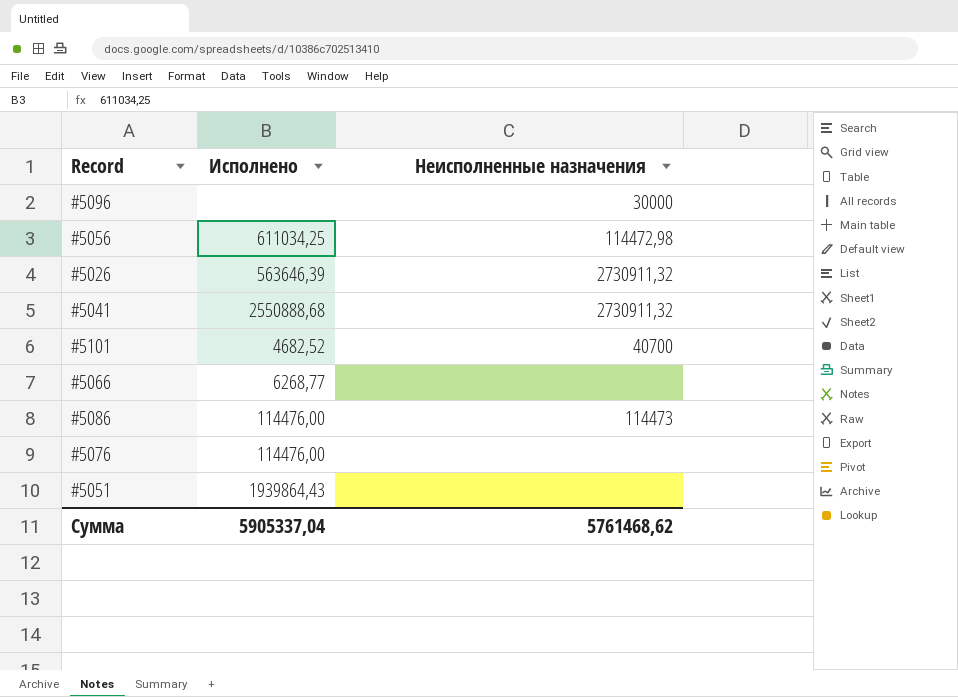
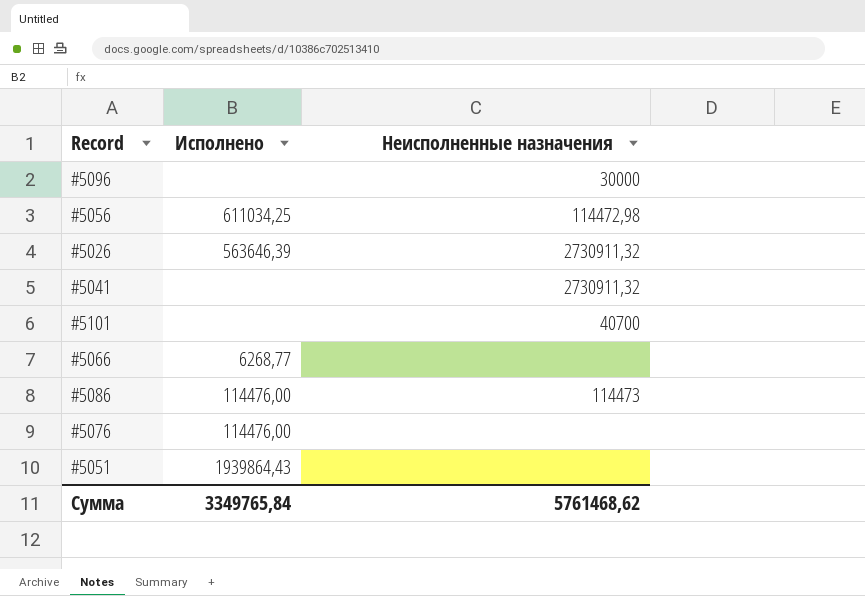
#5041 | Исполнено: 2550888,68 -> none
#5101 | Исполнено: 4682,52 -> none
Сумма | Исполнено: 5905337,04 -> 3349765,84

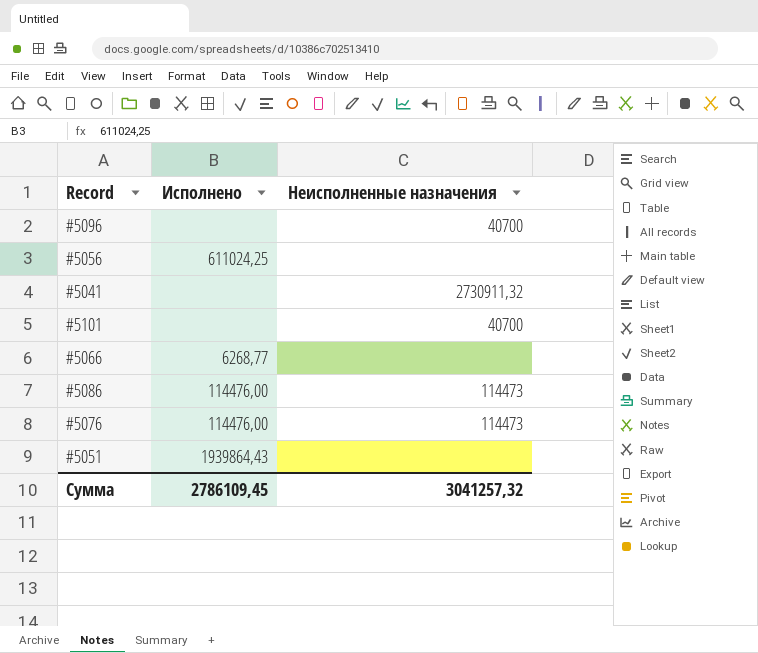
row #5026: 563646,39 | 2730911,32 -> none
#5096 | Неисполненные назначения: 30000 -> 40700
#5056 | Исполнено: 611034,25 -> 611024,25
#5056 | Неисполненные назначения: 114472,98 -> none
#5076 | Неисполненные назначения: none -> 114473
Сумма | Исполнено: 3349765,84 -> 2786109,45
Сумма | Неисполненные назначения: 5761468,62 -> 3041257,32

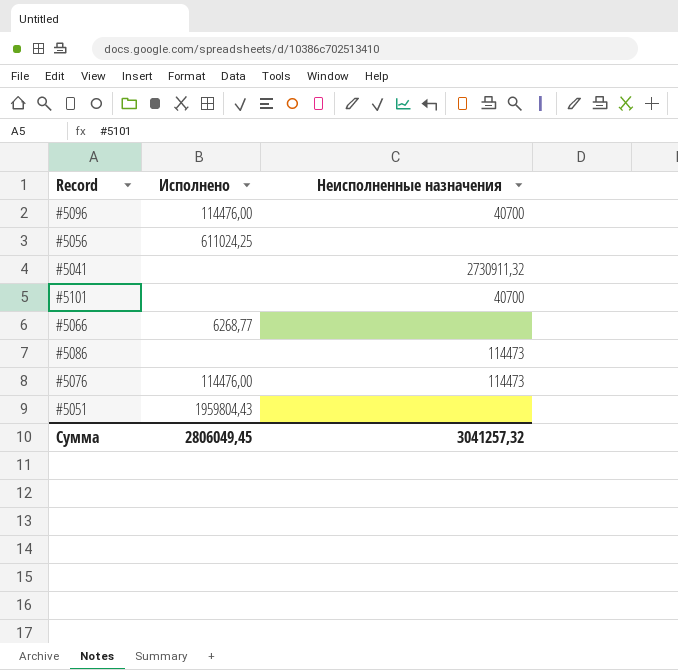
#5096 | Исполнено: none -> 114476,00
#5086 | Исполнено: 114476,00 -> none
#5051 | Исполнено: 1939864,43 -> 1959804,43
Сумма | Исполнено: 2786109,45 -> 2806049,45

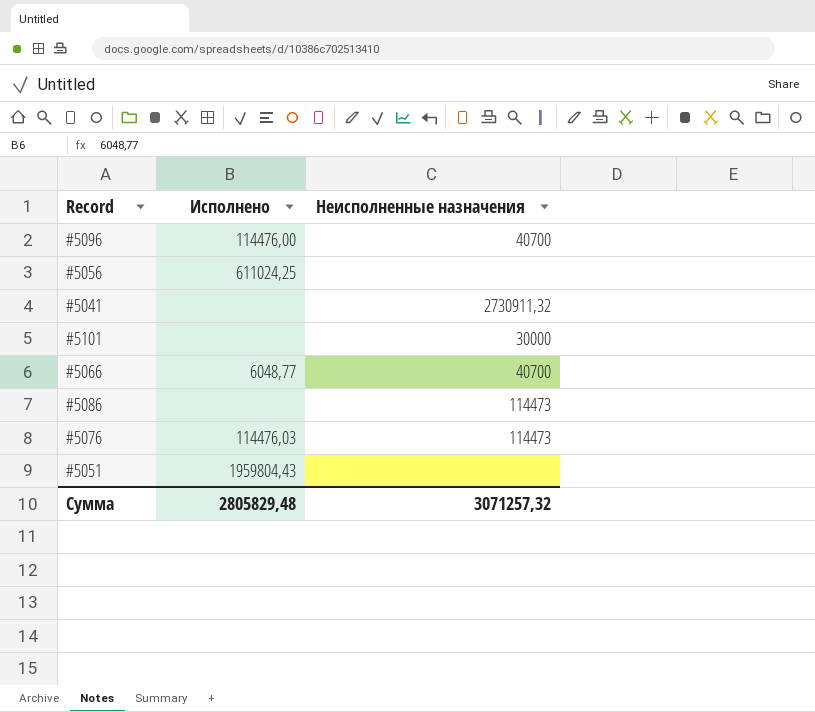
#5101 | Неисполненные назначения: 40700 -> 30000
#5066 | Исполнено: 6268,77 -> 6048,77
#5066 | Неисполненные назначения: none -> 40700
#5076 | Исполнено: 114476,00 -> 114476,03
Сумма | Исполнено: 2806049,45 -> 2805829,48
Сумма | Неисполненные назначения: 3041257,32 -> 3071257,32

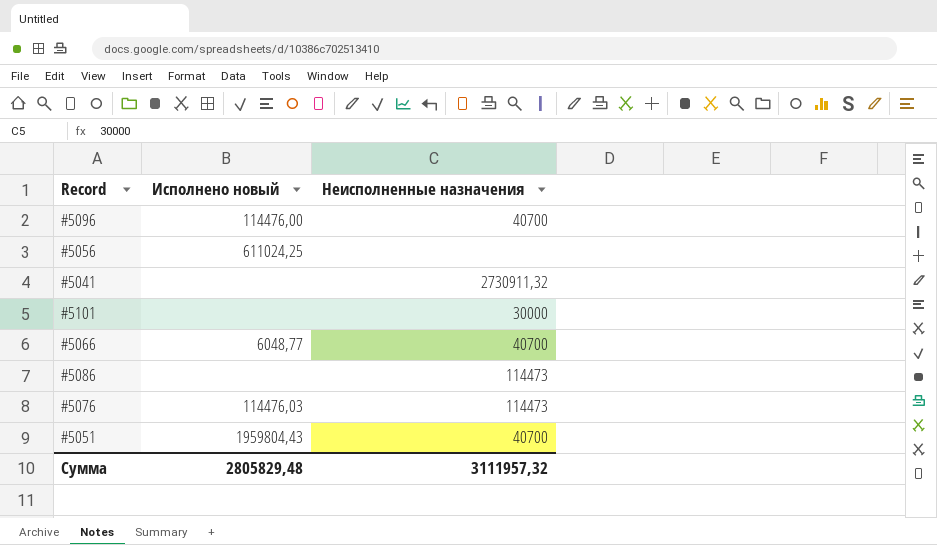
column name: Исполнено -> Исполнено новый
#5051 | Неисполненные назначения: none -> 40700
Сумма | Неисполненные назначения: 3071257,32 -> 3111957,32

